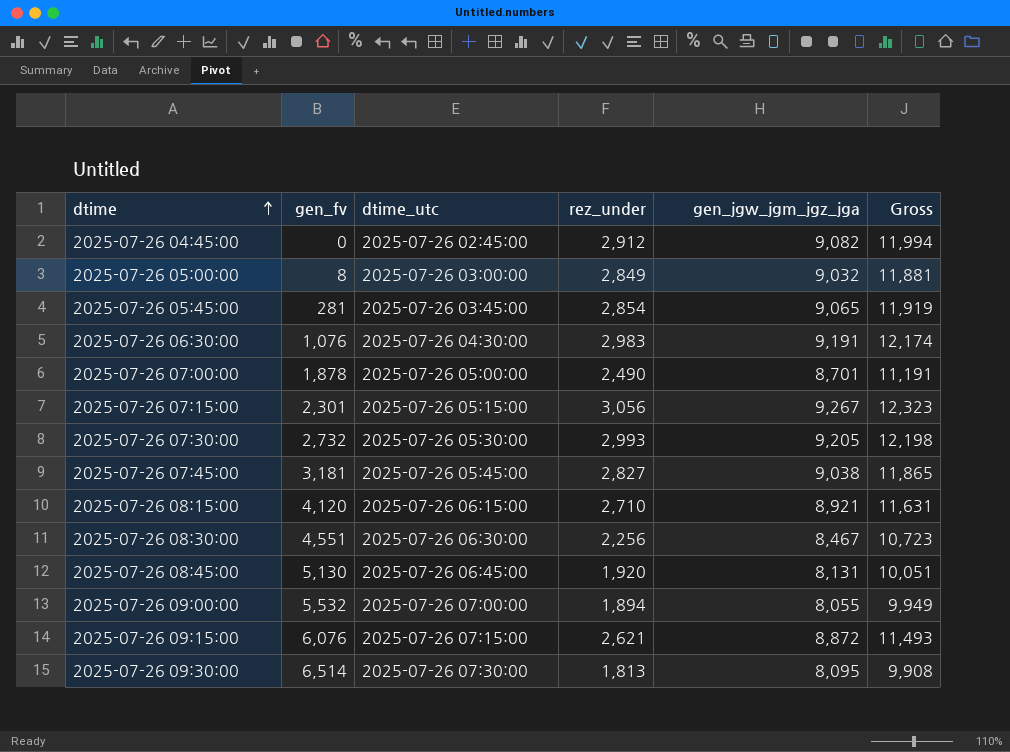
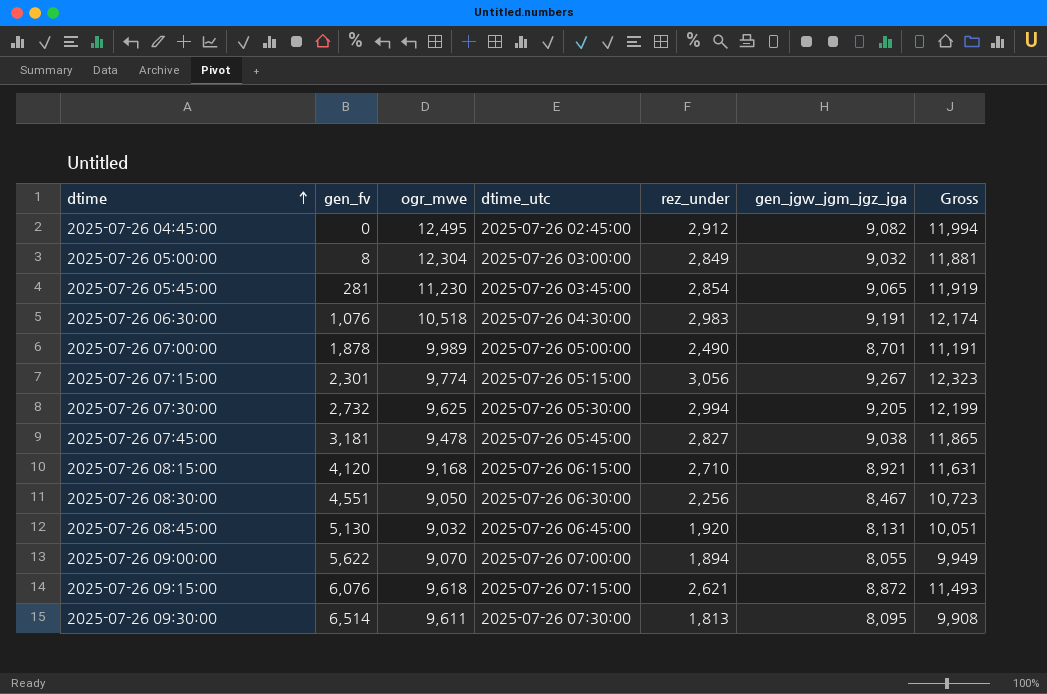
column ogr_mwe | position: none -> 3
2025-07-26 07:30:00 | rez_under: 2,993 -> 2,994
2025-07-26 07:30:00 | Gross: 12,198 -> 12,199
2025-07-26 09:00:00 | gen_fv: 5,532 -> 5,622

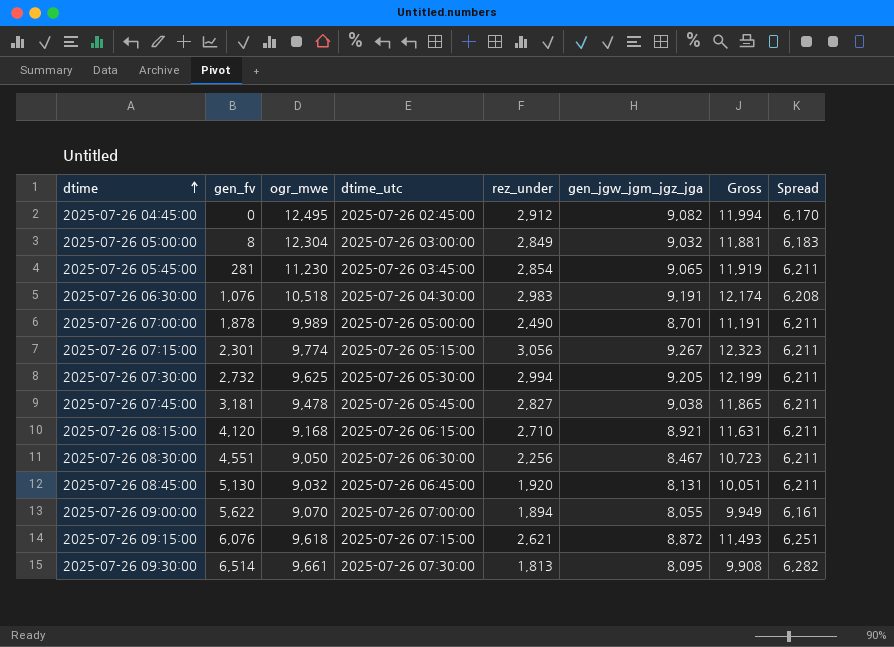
column Spread | formula: none -> [gen_jgw_jgm_jgz_jga] - [rez_under]
2025-07-26 09:30:00 | ogr_mwe: 9,611 -> 9,661

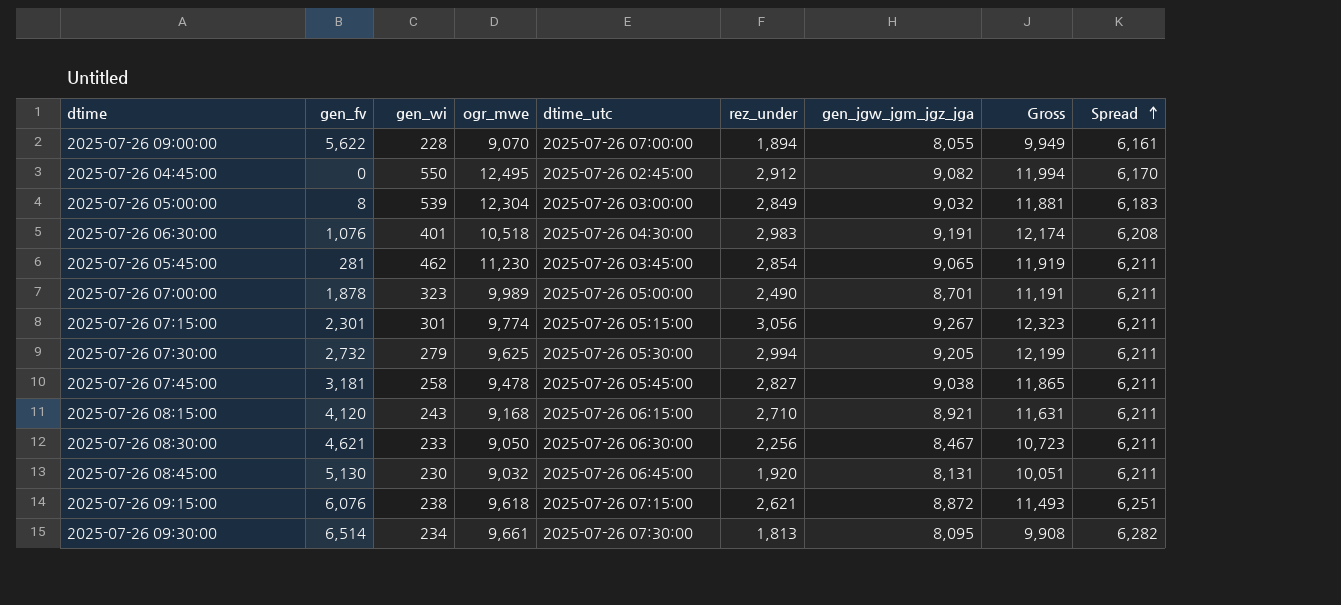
row order: dtime ascending -> Spread ascending
column gen_wi | position: none -> 3
2025-07-26 08:30:00 | gen_fv: 4,551 -> 4,621

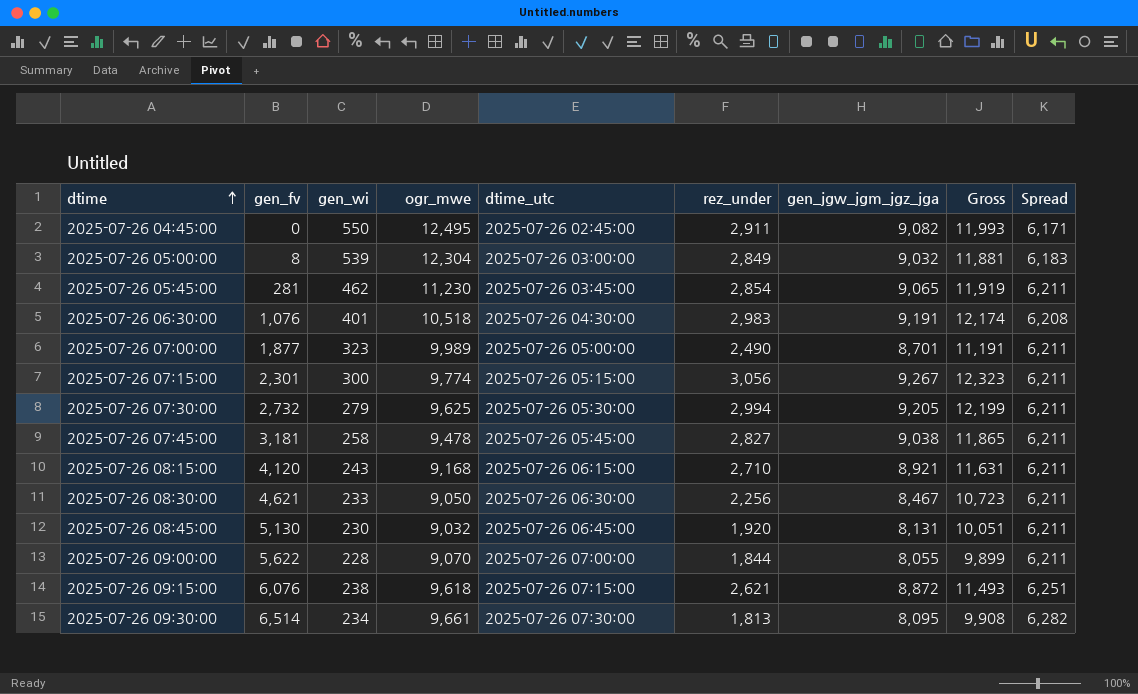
row order: Spread ascending -> dtime ascending
2025-07-26 04:45:00 | rez_under: 2,912 -> 2,911
2025-07-26 04:45:00 | Gross: 11,994 -> 11,993
2025-07-26 04:45:00 | Spread: 6,170 -> 6,171
2025-07-26 07:00:00 | gen_fv: 1,878 -> 1,877
2025-07-26 07:15:00 | gen_wi: 301 -> 300
2025-07-26 09:00:00 | rez_under: 1,894 -> 1,844
2025-07-26 09:00:00 | Gross: 9,949 -> 9,899
2025-07-26 09:00:00 | Spread: 6,161 -> 6,211

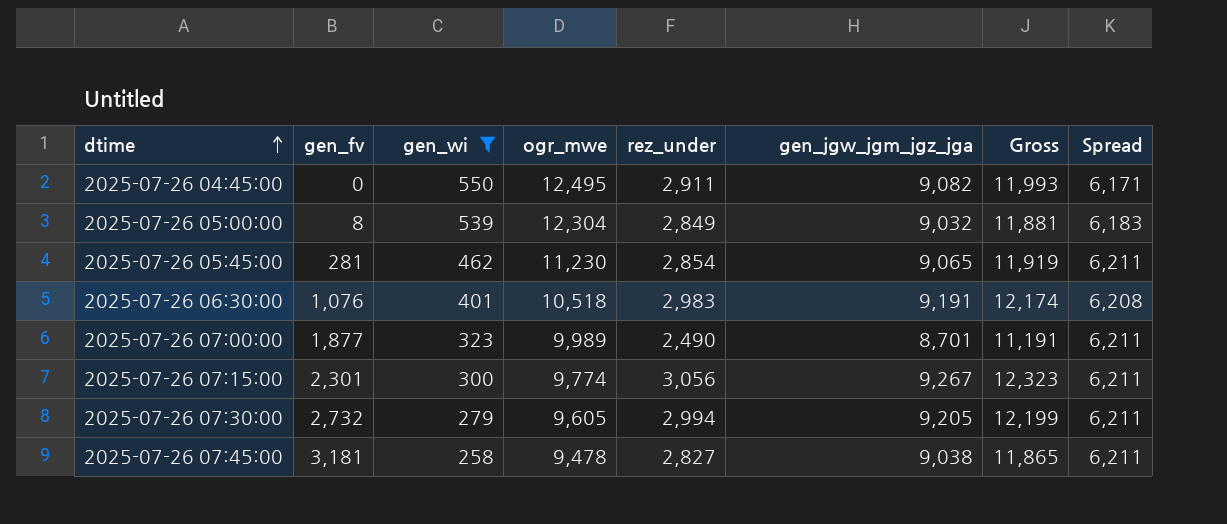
filter: none -> gen_wi >= 258
column dtime_utc | position: 5 -> none
2025-07-26 07:30:00 | ogr_mwe: 9,625 -> 9,605

